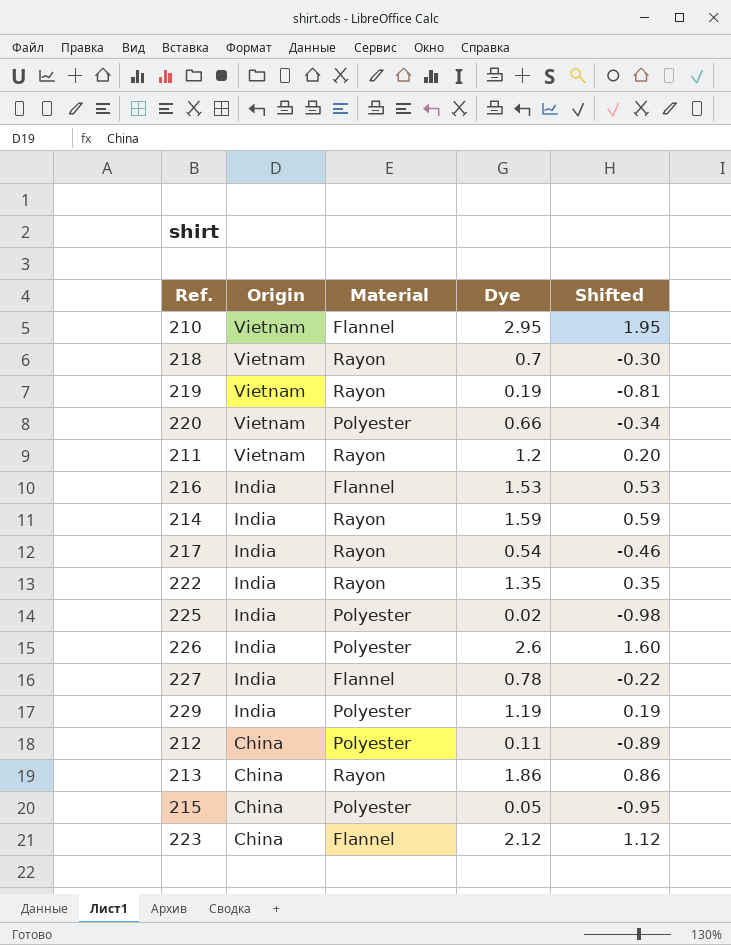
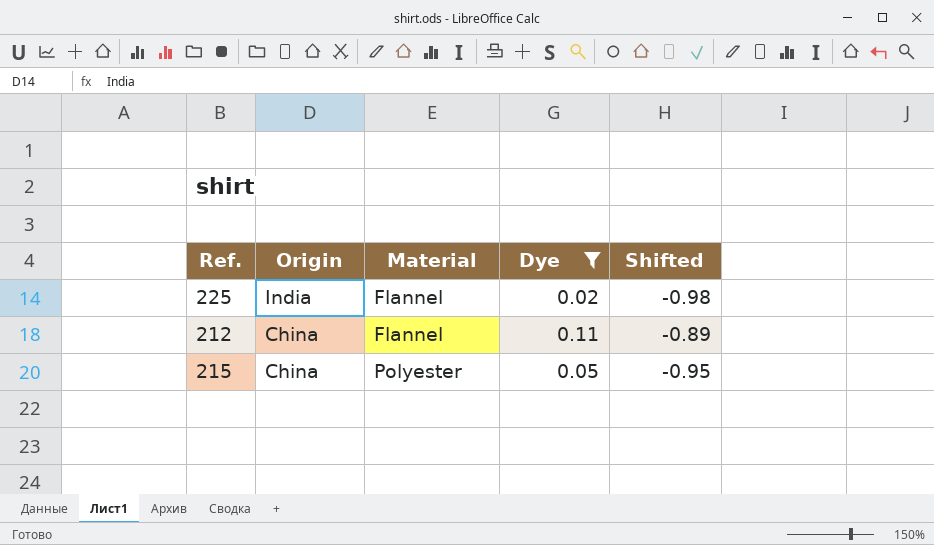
filter: none -> Dye <= 0.11
225 | Material: Polyester -> Flannel
212 | Material: Polyester -> Flannel

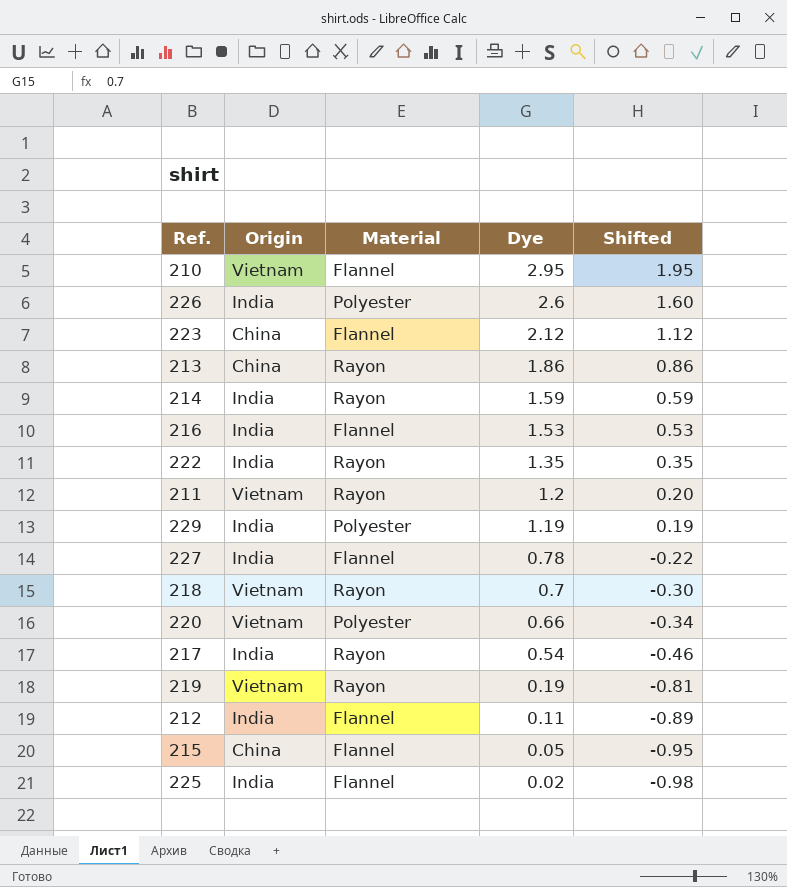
filter: Dye <= 0.11 -> none
row order: Origin descending -> Dye descending
212 | Origin: China -> India
215 | Material: Polyester -> Flannel

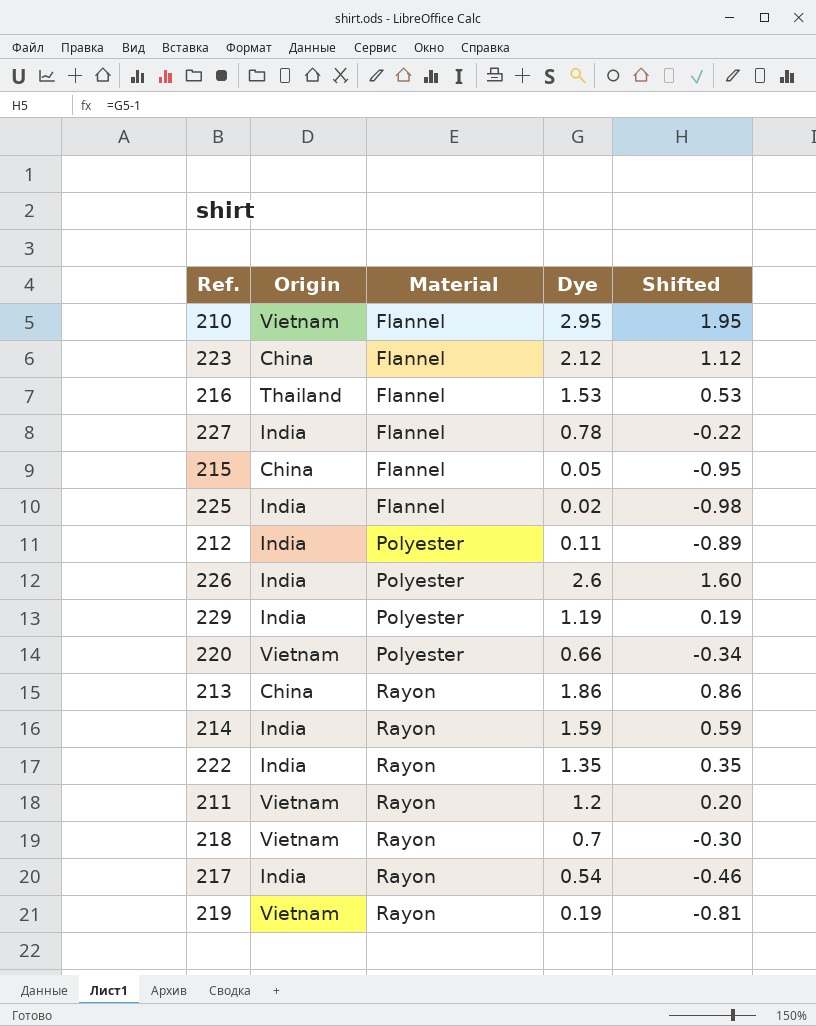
row order: Dye descending -> Material ascending
216 | Origin: India -> Thailand
212 | Material: Flannel -> Polyester

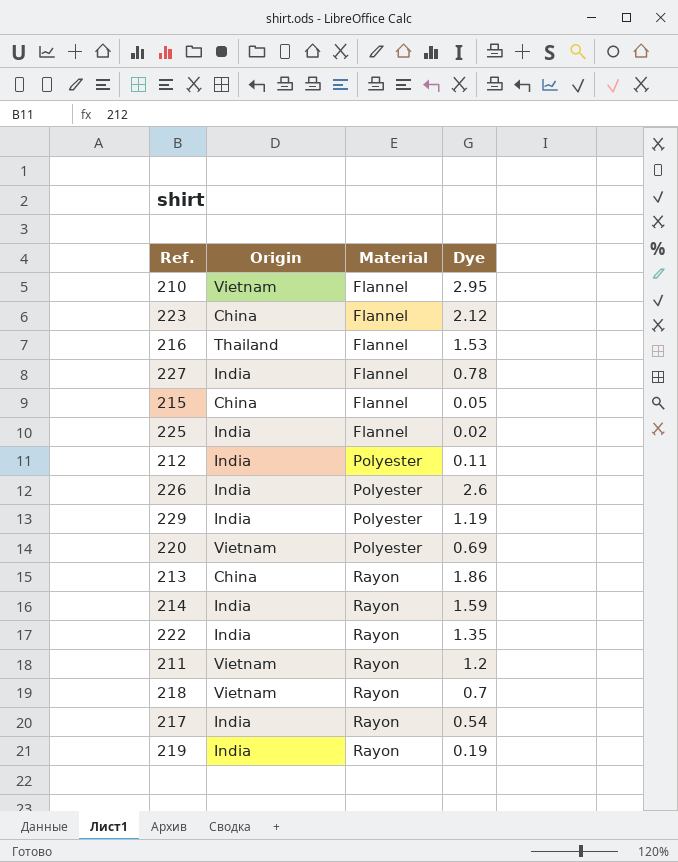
column Shifted | formula: [Dye] - 1 -> none
220 | Dye: 0.66 -> 0.69
219 | Origin: Vietnam -> India

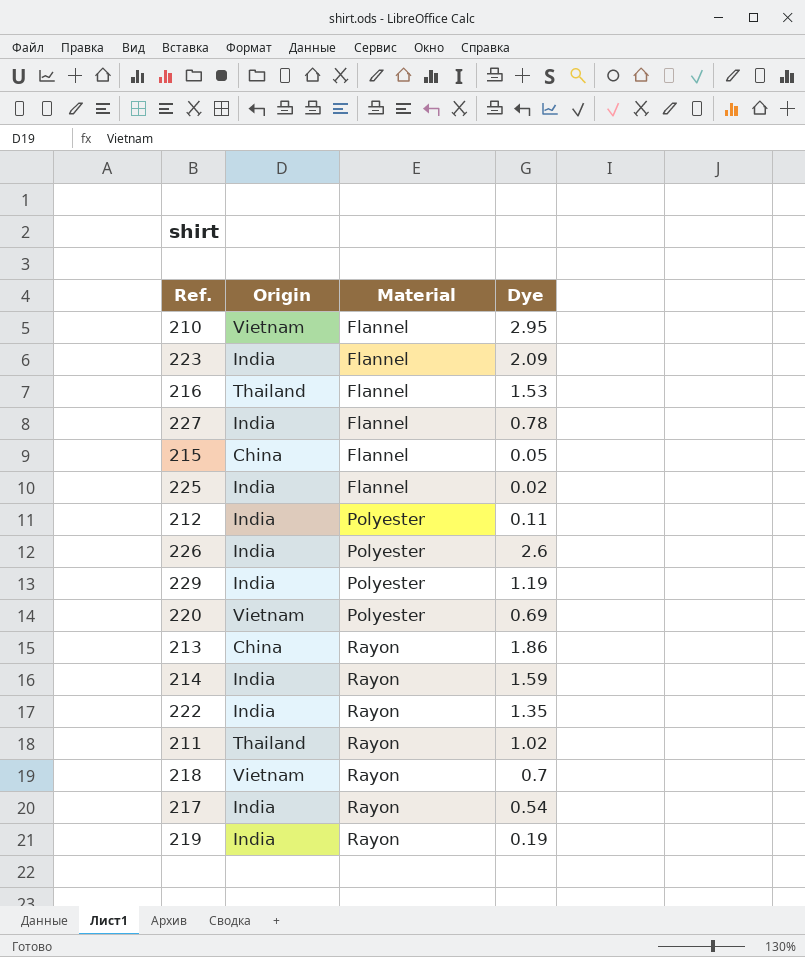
223 | Origin: China -> India
223 | Dye: 2.12 -> 2.09
211 | Origin: Vietnam -> Thailand
211 | Dye: 1.2 -> 1.02

